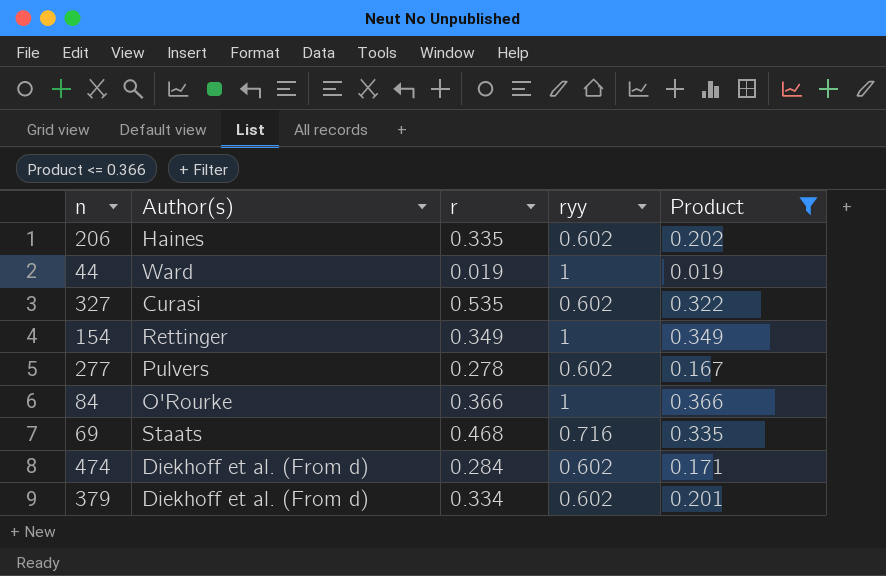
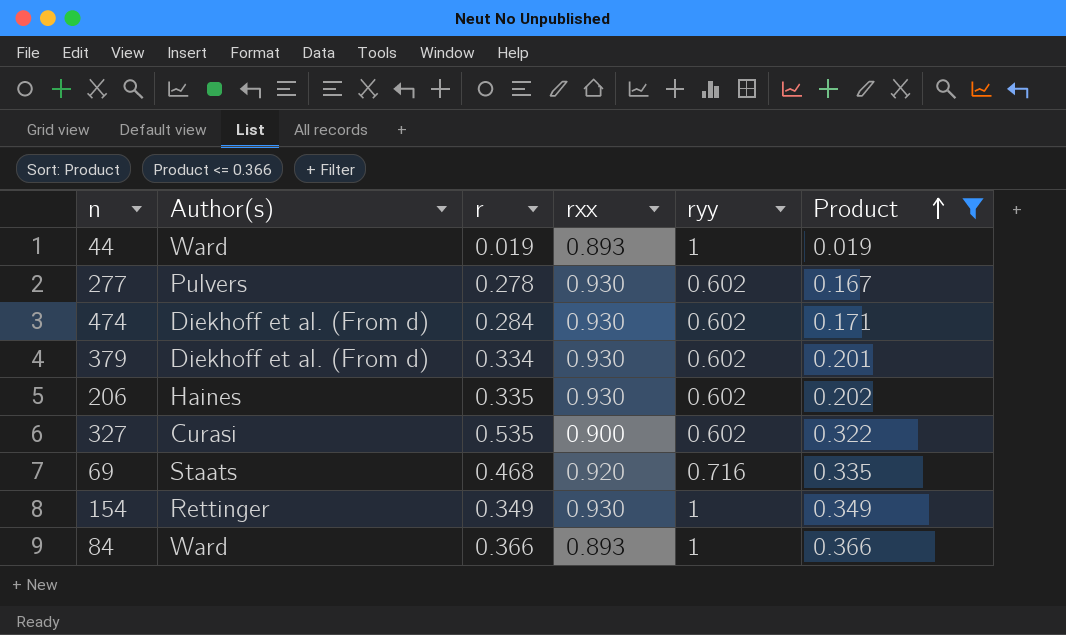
row order: none -> Product ascending
column rxx | position: none -> 4
84 | Author(s): O'Rourke -> Ward

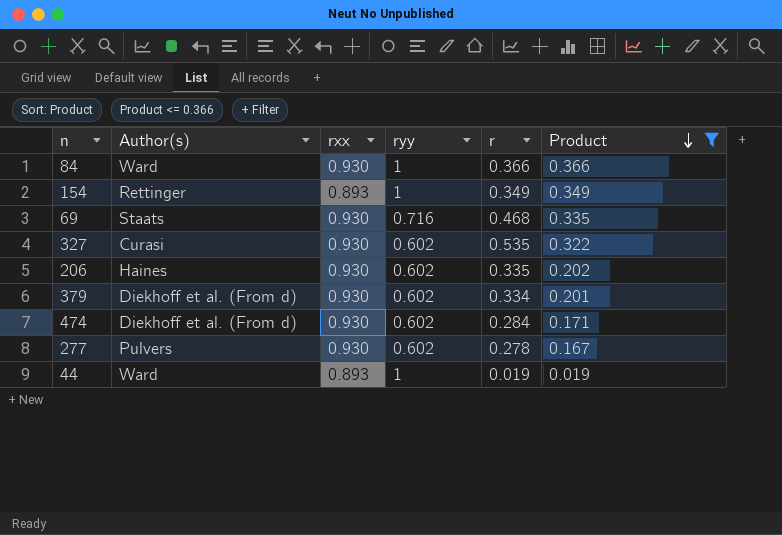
row order: Product ascending -> Product descending
column r | position: 3 -> 5
84 | rxx: 0.893 -> 0.930
154 | rxx: 0.930 -> 0.893
69 | rxx: 0.920 -> 0.930
327 | rxx: 0.900 -> 0.930

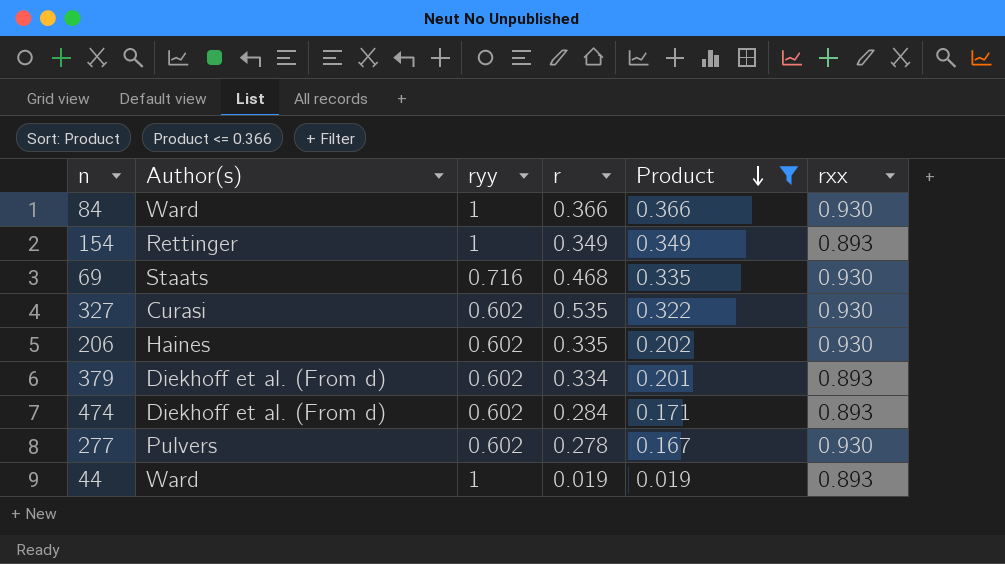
column rxx | position: 3 -> 6
379 | rxx: 0.930 -> 0.893
474 | rxx: 0.930 -> 0.893

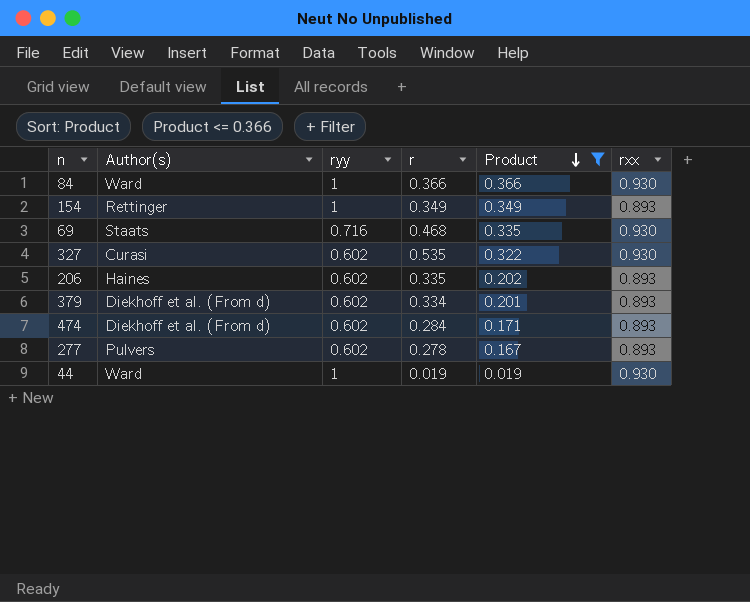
206 | rxx: 0.930 -> 0.893
277 | rxx: 0.930 -> 0.893
44 | rxx: 0.893 -> 0.930

